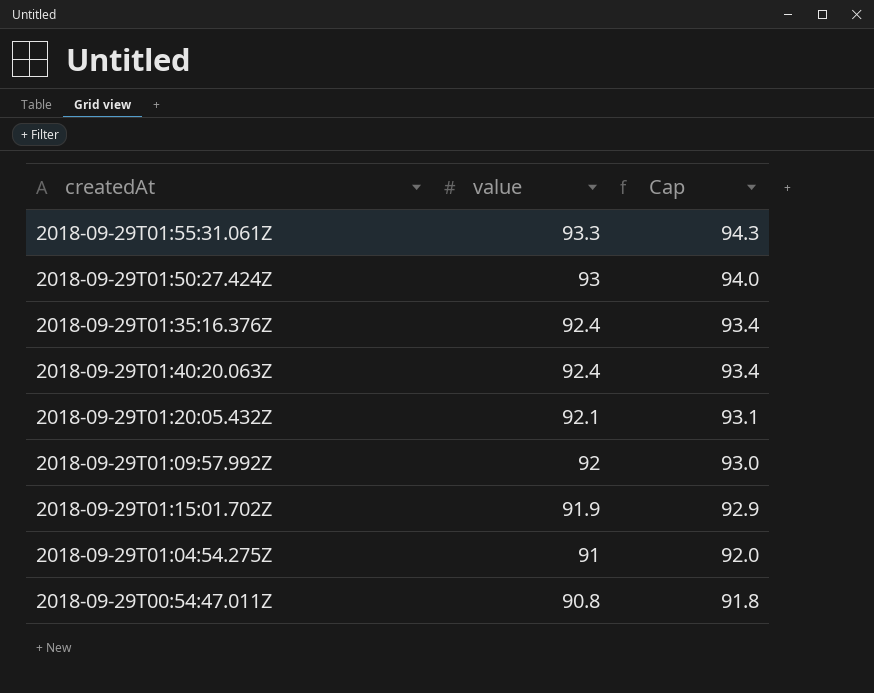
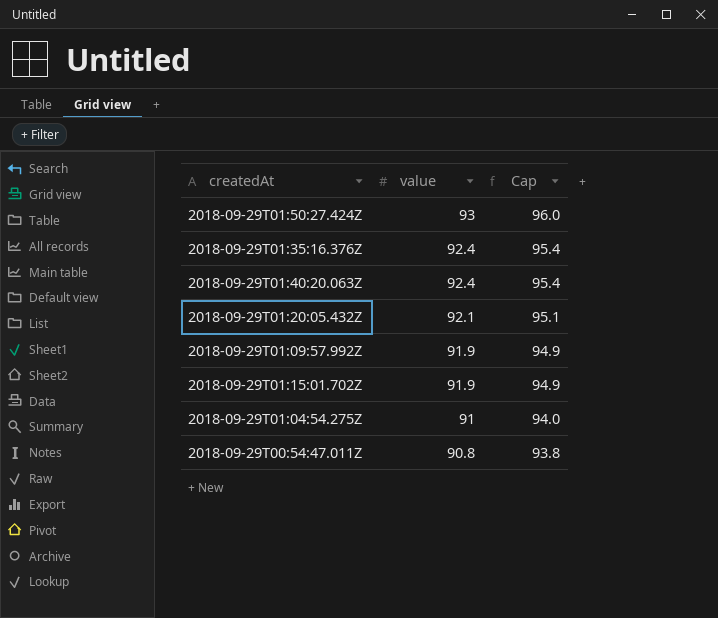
column Cap | formula: [value] + 1 -> [value] + 3
row 2018-09-29T01:55:31.061Z: 93.3 | 94.3 -> none
2018-09-29T01:09:57.992Z | value: 92 -> 91.9

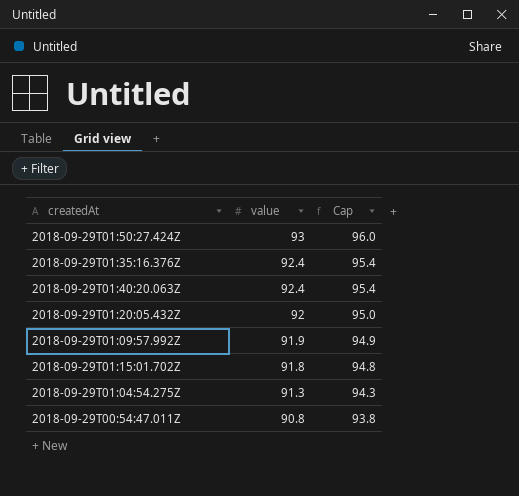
2018-09-29T01:20:05.432Z | value: 92.1 -> 92
2018-09-29T01:20:05.432Z | Cap: 95.1 -> 95.0
2018-09-29T01:15:01.702Z | value: 91.9 -> 91.8
2018-09-29T01:15:01.702Z | Cap: 94.9 -> 94.8
2018-09-29T01:04:54.275Z | value: 91 -> 91.3
2018-09-29T01:04:54.275Z | Cap: 94.0 -> 94.3

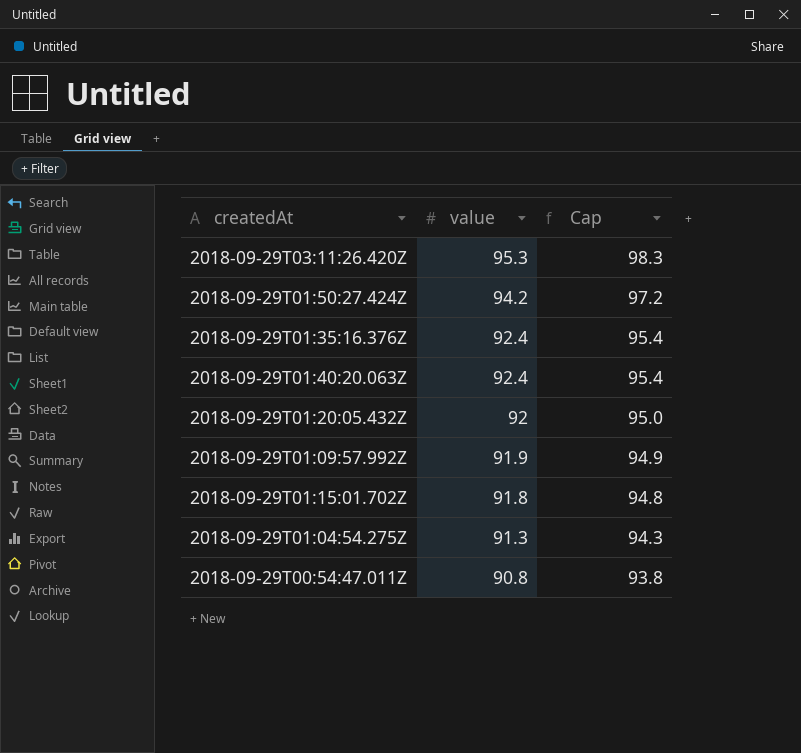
row 2018-09-29T03:11:26.420Z: none -> 95.3 | 98.3
2018-09-29T01:50:27.424Z | value: 93 -> 94.2
2018-09-29T01:50:27.424Z | Cap: 96.0 -> 97.2

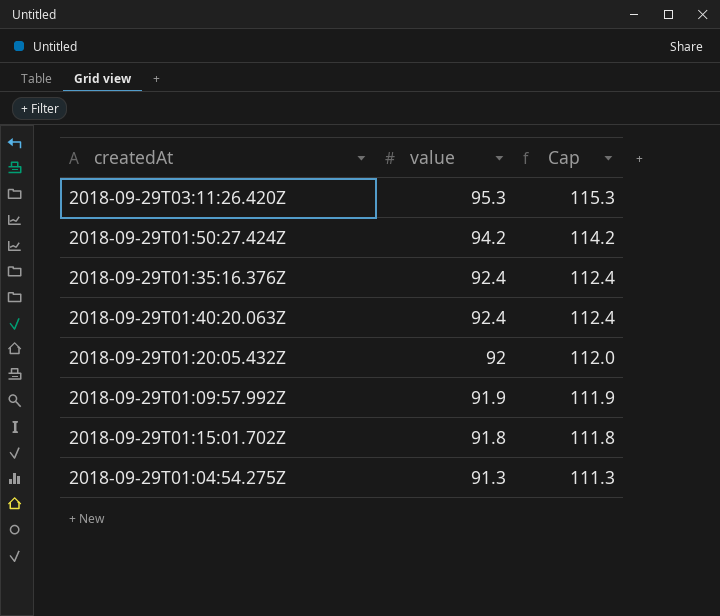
column Cap | formula: [value] + 3 -> [value] + 20
row 2018-09-29T00:54:47.011Z: 90.8 | 93.8 -> none

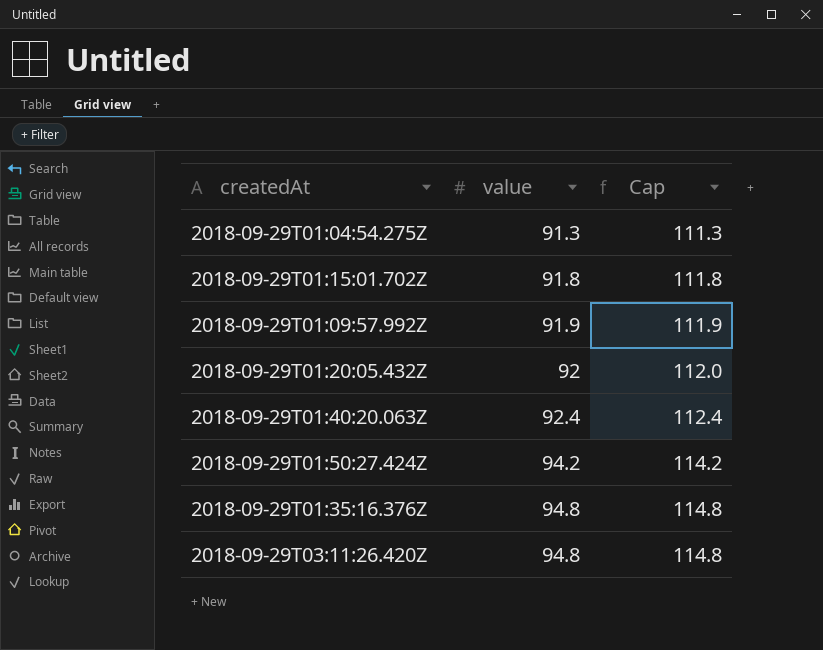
row order: value descending -> value ascending
2018-09-29T01:35:16.376Z | value: 92.4 -> 94.8
2018-09-29T01:35:16.376Z | Cap: 112.4 -> 114.8
2018-09-29T03:11:26.420Z | value: 95.3 -> 94.8
2018-09-29T03:11:26.420Z | Cap: 115.3 -> 114.8

